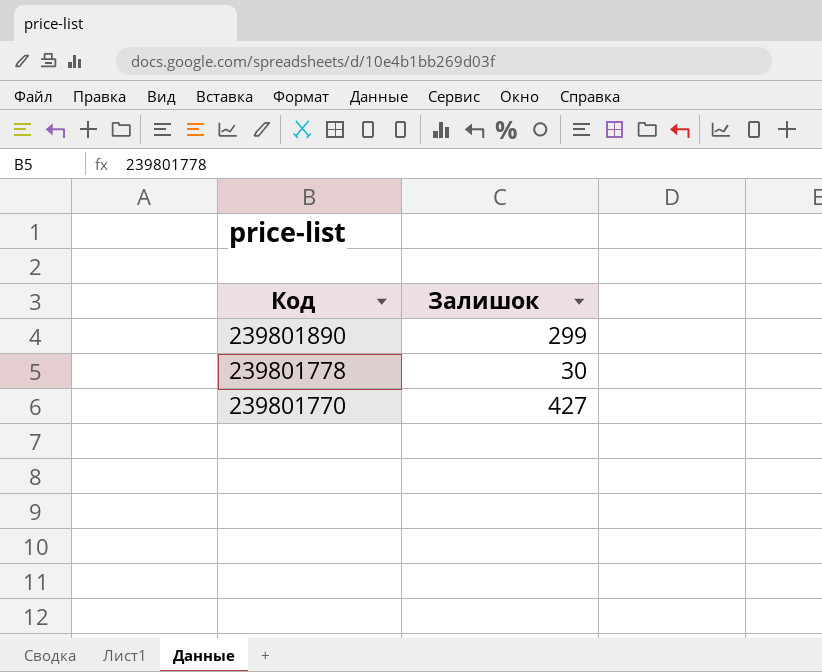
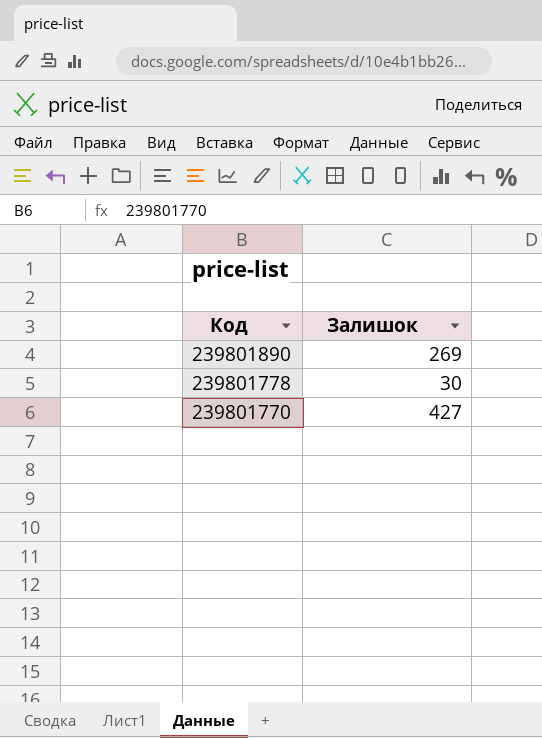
239801890 | Залишок: 299 -> 269

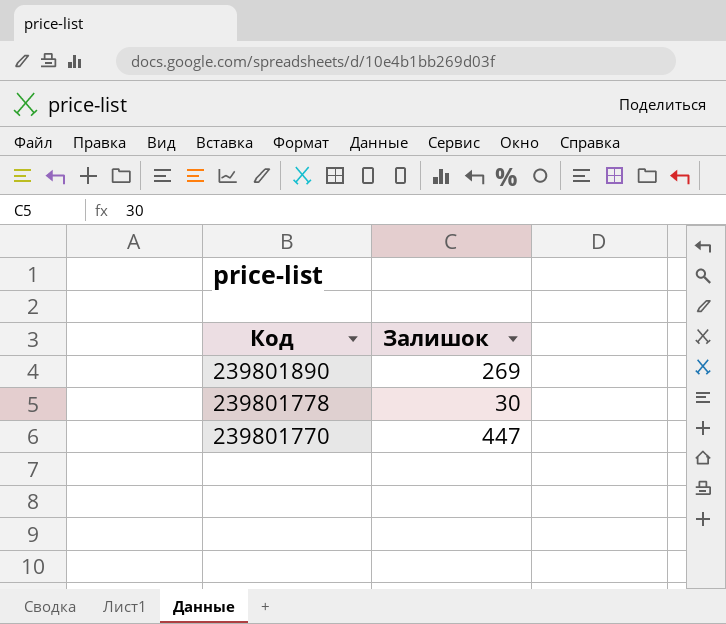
239801770 | Залишок: 427 -> 447

